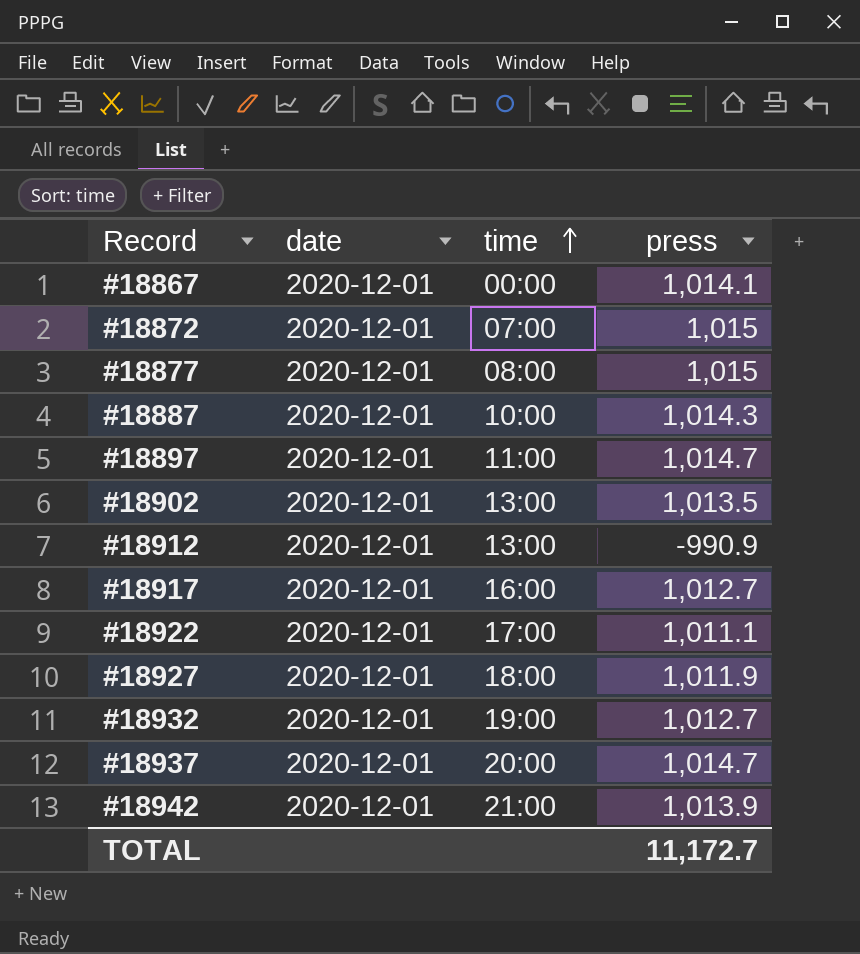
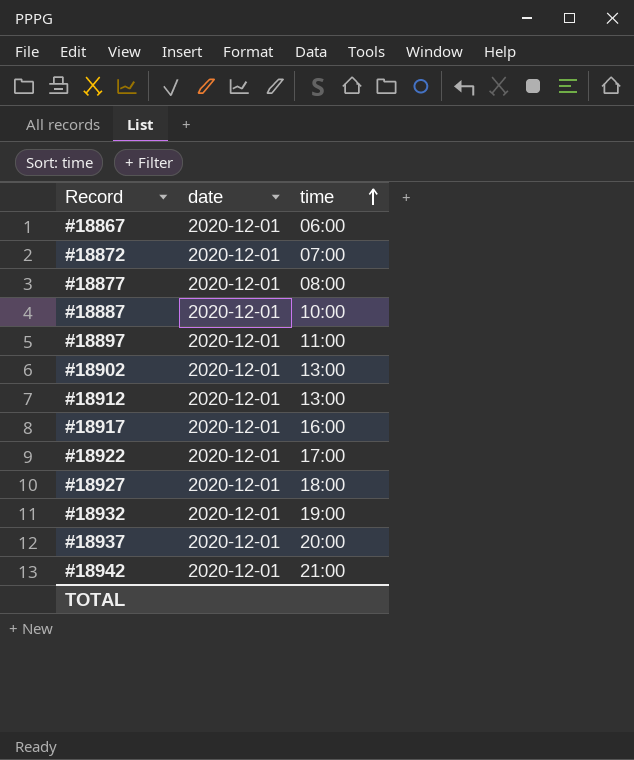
column press | position: 4 -> none
#18867 | time: 00:00 -> 06:00

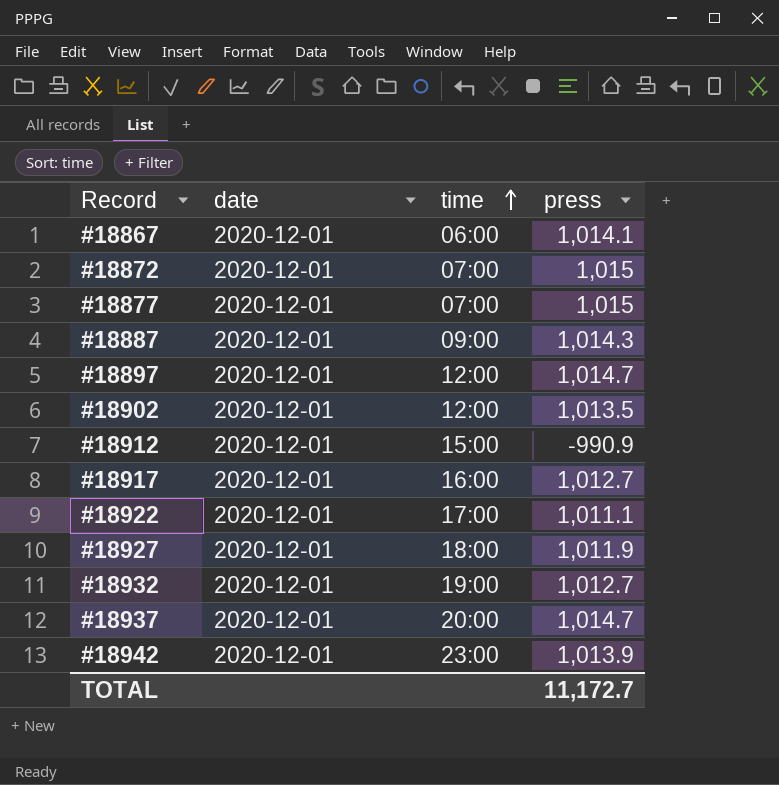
column press | position: none -> 4
#18877 | time: 08:00 -> 07:00
#18887 | time: 10:00 -> 09:00
#18897 | time: 11:00 -> 12:00
#18902 | time: 13:00 -> 12:00
#18912 | time: 13:00 -> 15:00
#18942 | time: 21:00 -> 23:00

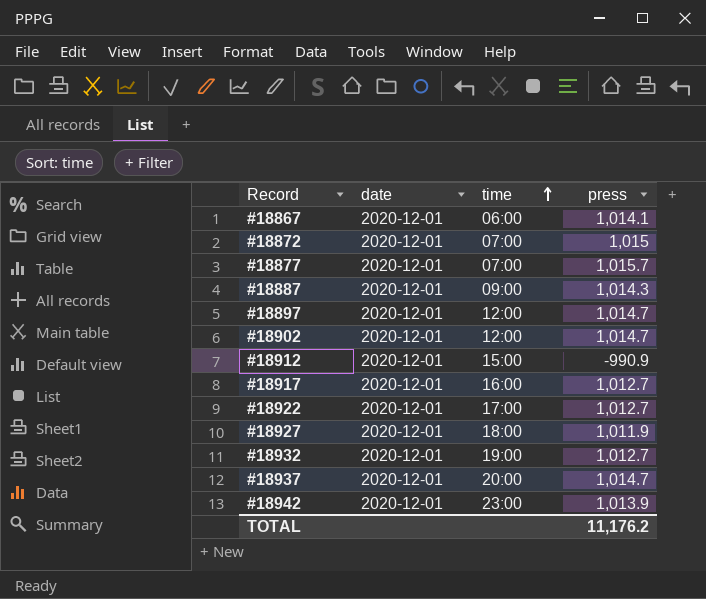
#18877 | press: 1,015 -> 1,015.7
#18902 | press: 1,013.5 -> 1,014.7
#18922 | press: 1,011.1 -> 1,012.7
TOTAL | press: 11,172.7 -> 11,176.2

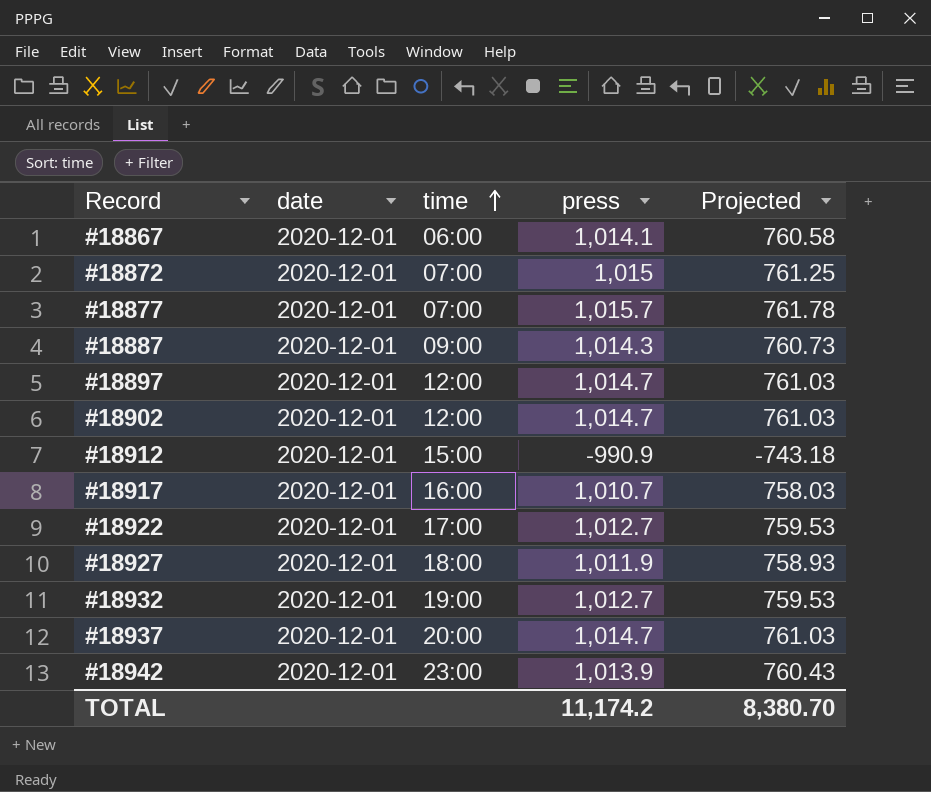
column Projected | formula: none -> [press] * 0.75
#18917 | press: 1,012.7 -> 1,010.7
TOTAL | press: 11,176.2 -> 11,174.2

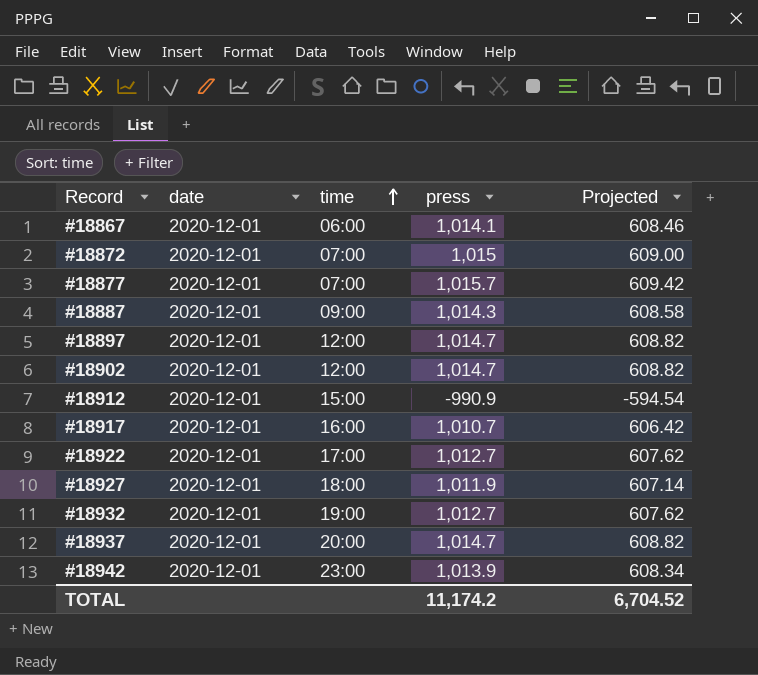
column Projected | formula: [press] * 0.75 -> [press] * 0.6
TOTAL | Projected: 8,380.70 -> 6,704.52

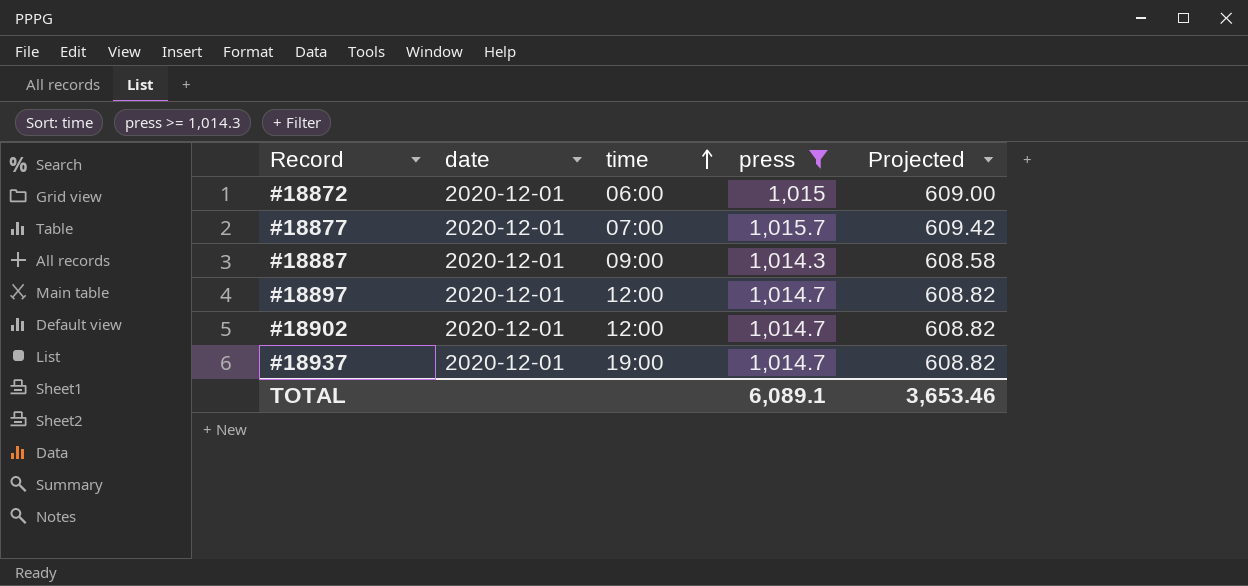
filter: none -> press >= 1,014.3
#18872 | time: 07:00 -> 06:00
#18937 | time: 20:00 -> 19:00
TOTAL | press: 11,174.2 -> 6,089.1
TOTAL | Projected: 6,704.52 -> 3,653.46

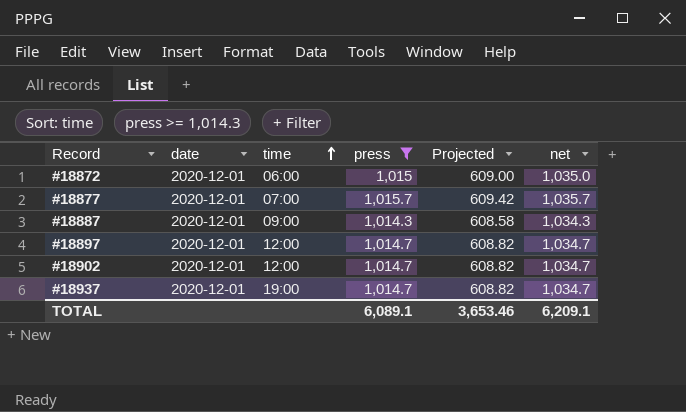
column net | formula: none -> [press] + 20

